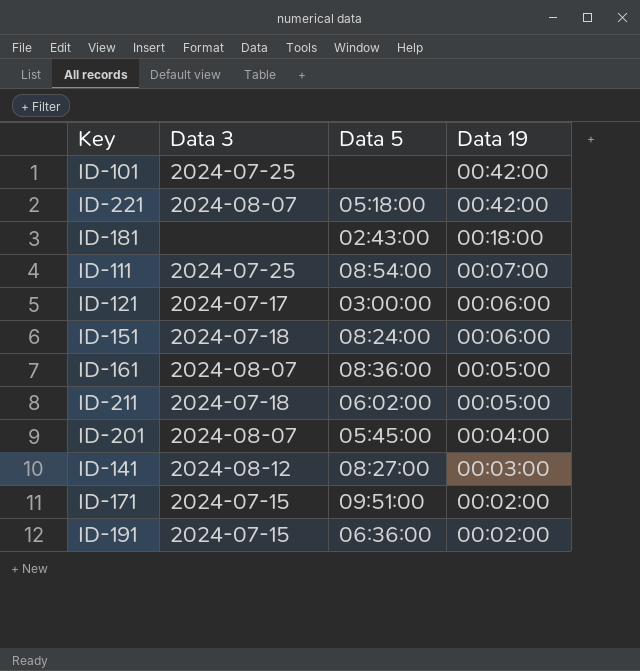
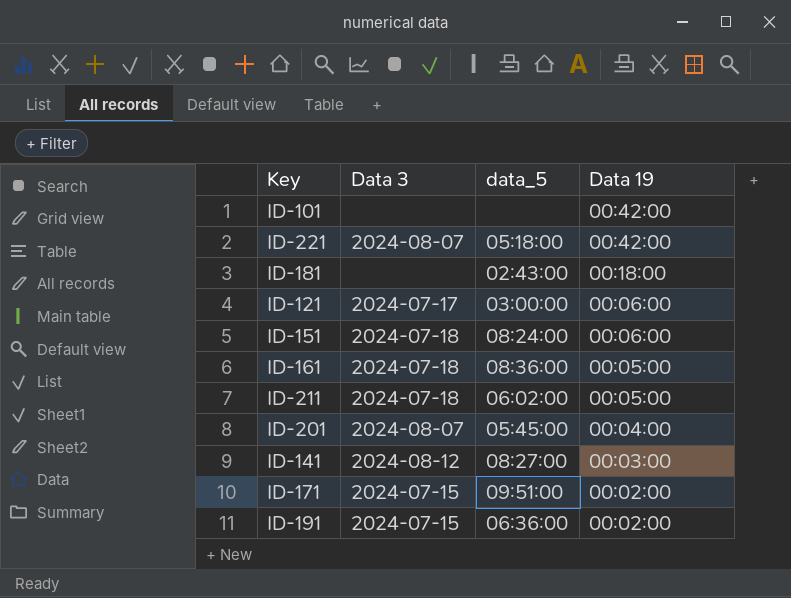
column name: Data 5 -> data_5
row ID-111: 2024-07-25 | 08:54:00 | 00:07:00 -> none
ID-101 | Data 3: 2024-07-25 -> none
ID-161 | Data 3: 2024-08-07 -> 2024-07-18

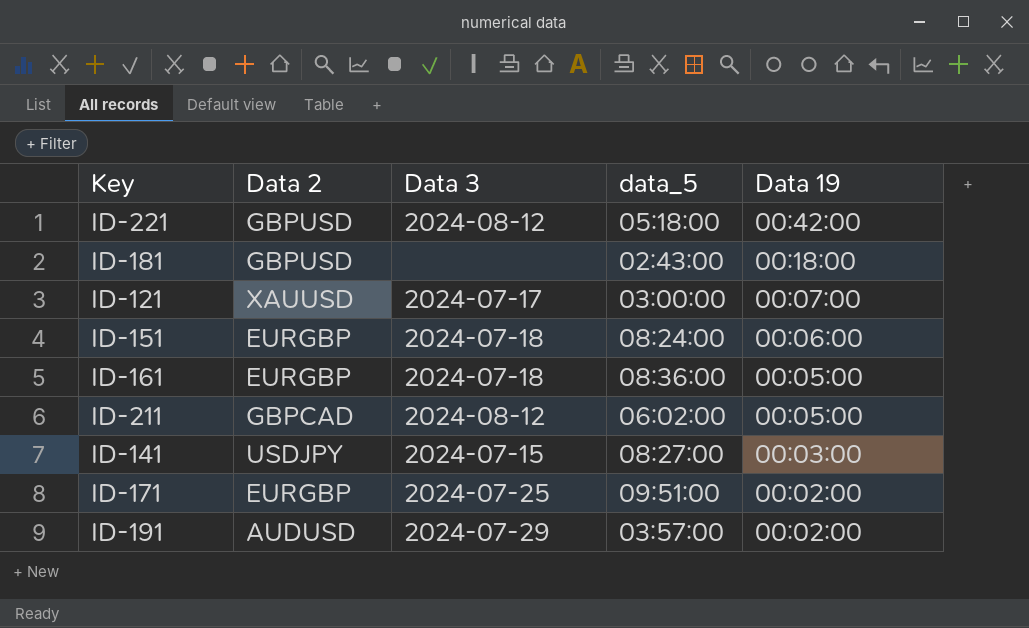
column Data 2 | position: none -> 2
row ID-101: none | none | 00:42:00 -> none
row ID-201: 2024-08-07 | 05:45:00 | 00:04:00 -> none
ID-221 | Data 3: 2024-08-07 -> 2024-08-12
ID-121 | Data 19: 00:06:00 -> 00:07:00
ID-211 | Data 3: 2024-07-18 -> 2024-08-12
ID-141 | Data 3: 2024-08-12 -> 2024-07-15
ID-171 | Data 3: 2024-07-15 -> 2024-07-25
ID-191 | Data 3: 2024-07-15 -> 2024-07-29
ID-191 | data_5: 06:36:00 -> 03:57:00

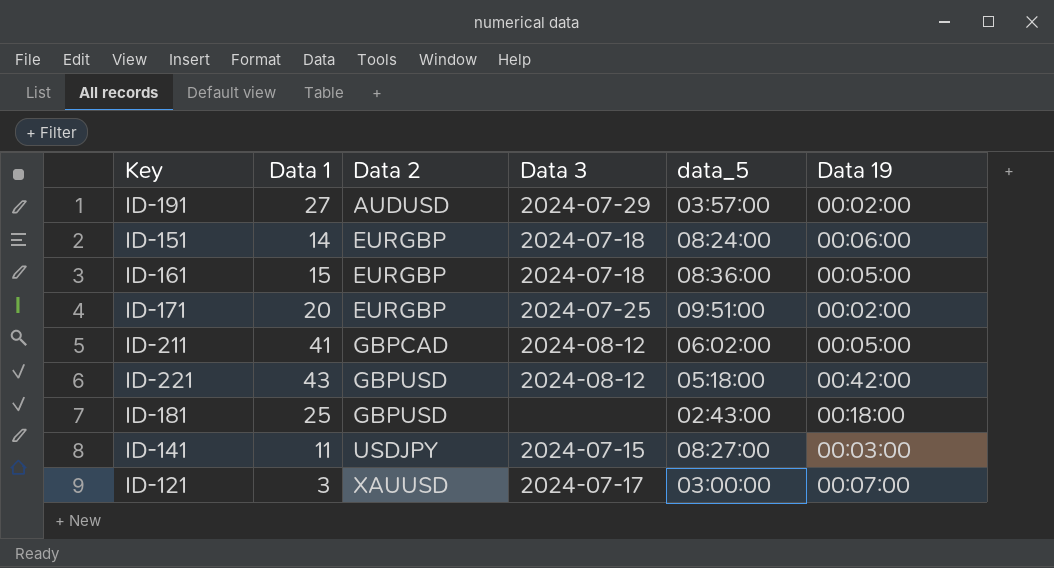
row order: Data 19 descending -> Data 2 ascending
column Data 1 | position: none -> 2

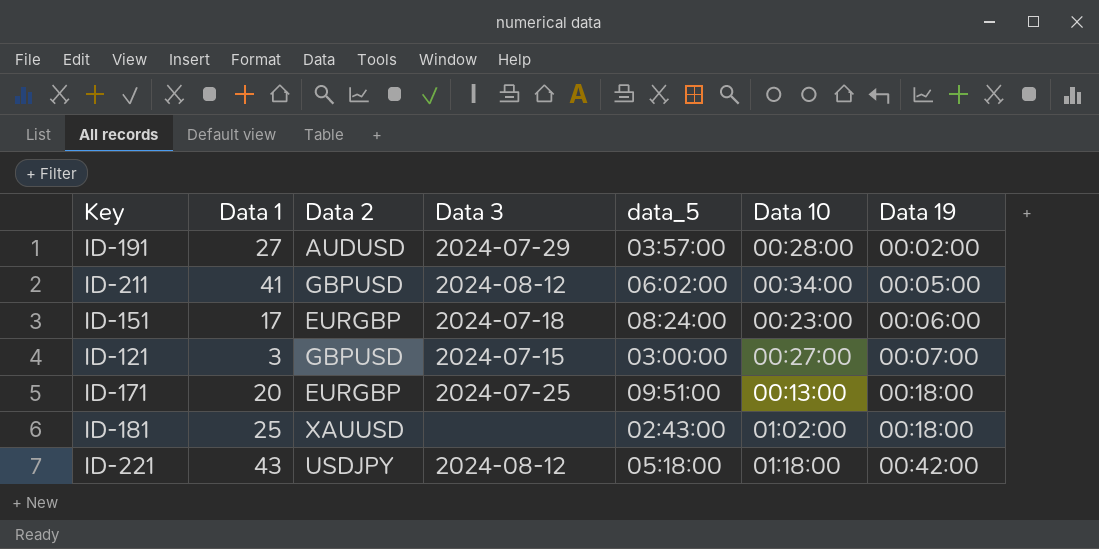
row order: Data 2 ascending -> Data 19 ascending
column Data 10 | position: none -> 6
row ID-161: 15 | EURGBP | 2024-07-18 | 08:36:00 | 00:05:00 -> none
row ID-141: 11 | USDJPY | 2024-07-15 | 08:27:00 | 00:03:00 -> none
ID-211 | Data 2: GBPCAD -> GBPUSD
ID-151 | Data 1: 14 -> 17
ID-121 | Data 2: XAUUSD -> GBPUSD
ID-121 | Data 3: 2024-07-17 -> 2024-07-15
ID-171 | Data 19: 00:02:00 -> 00:18:00
ID-181 | Data 2: GBPUSD -> XAUUSD
ID-221 | Data 2: GBPUSD -> USDJPY

